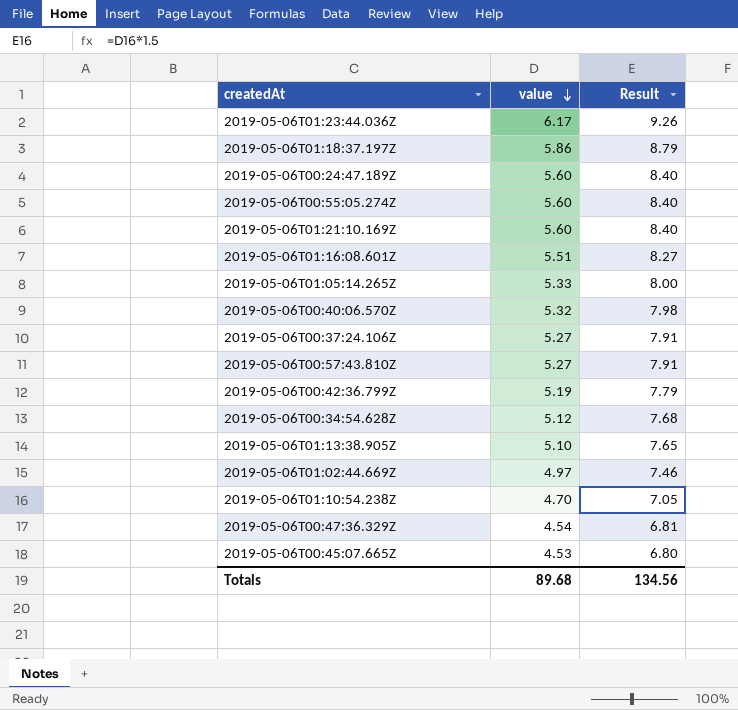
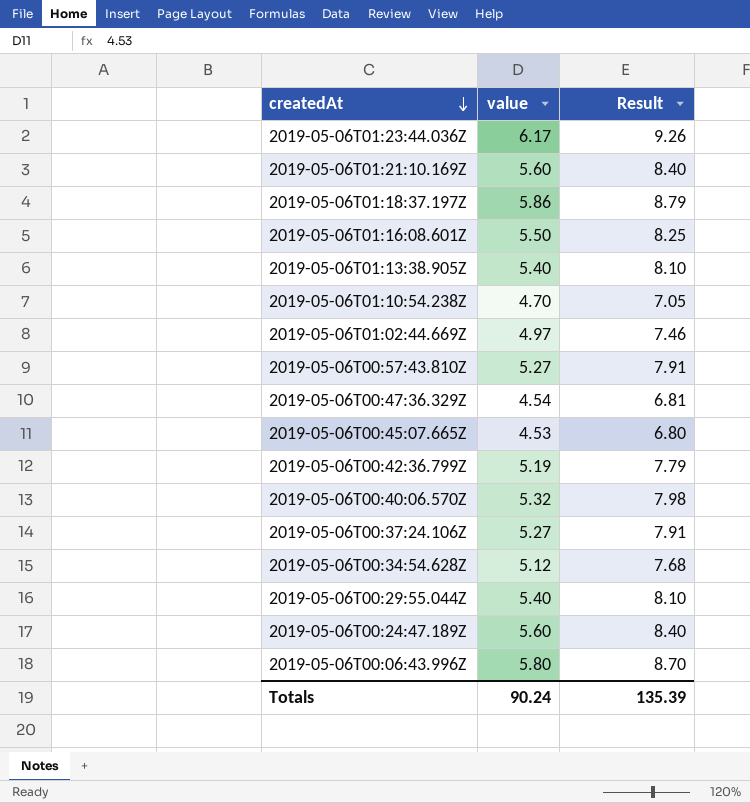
row order: value descending -> createdAt descending
row 2019-05-06T00:55:05.274Z: 5.60 | 8.40 -> none
row 2019-05-06T01:05:14.265Z: 5.33 | 8.00 -> none
2019-05-06T01:16:08.601Z | value: 5.51 -> 5.50
2019-05-06T01:16:08.601Z | Result: 8.27 -> 8.25
2019-05-06T01:13:38.905Z | value: 5.10 -> 5.40
2019-05-06T01:13:38.905Z | Result: 7.65 -> 8.10
row 2019-05-06T00:29:55.044Z: none -> 5.40 | 8.10
row 2019-05-06T00:06:43.996Z: none -> 5.80 | 8.70
Totals | value: 89.68 -> 90.24
Totals | Result: 134.56 -> 135.39

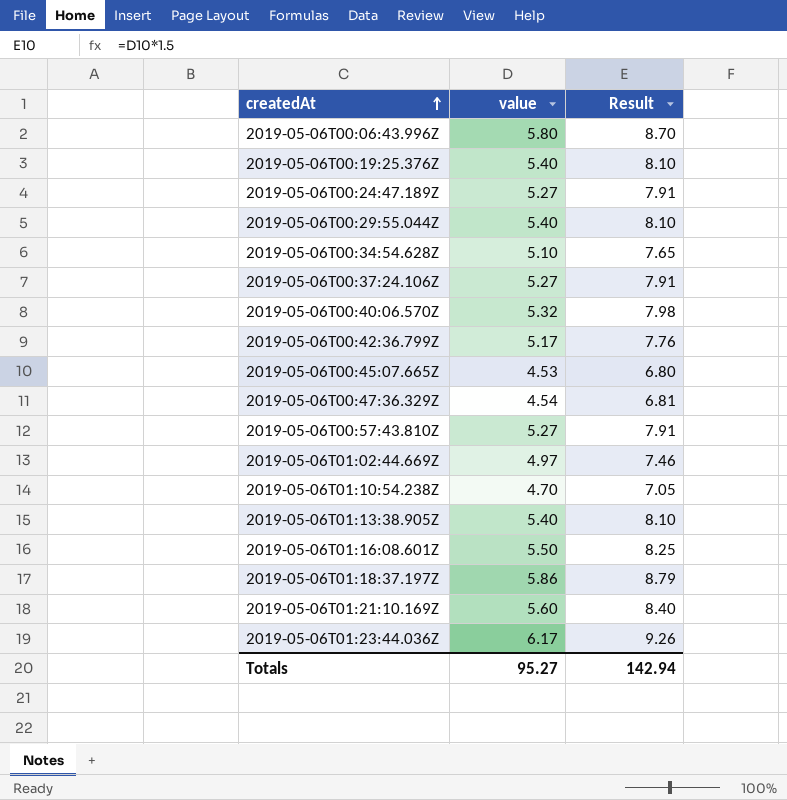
row order: createdAt descending -> createdAt ascending
row 2019-05-06T00:19:25.376Z: none -> 5.40 | 8.10
2019-05-06T00:24:47.189Z | value: 5.60 -> 5.27
2019-05-06T00:24:47.189Z | Result: 8.40 -> 7.91
2019-05-06T00:34:54.628Z | value: 5.12 -> 5.10
2019-05-06T00:34:54.628Z | Result: 7.68 -> 7.65
2019-05-06T00:42:36.799Z | value: 5.19 -> 5.17
2019-05-06T00:42:36.799Z | Result: 7.79 -> 7.76
Totals | value: 90.24 -> 95.27
Totals | Result: 135.39 -> 142.94

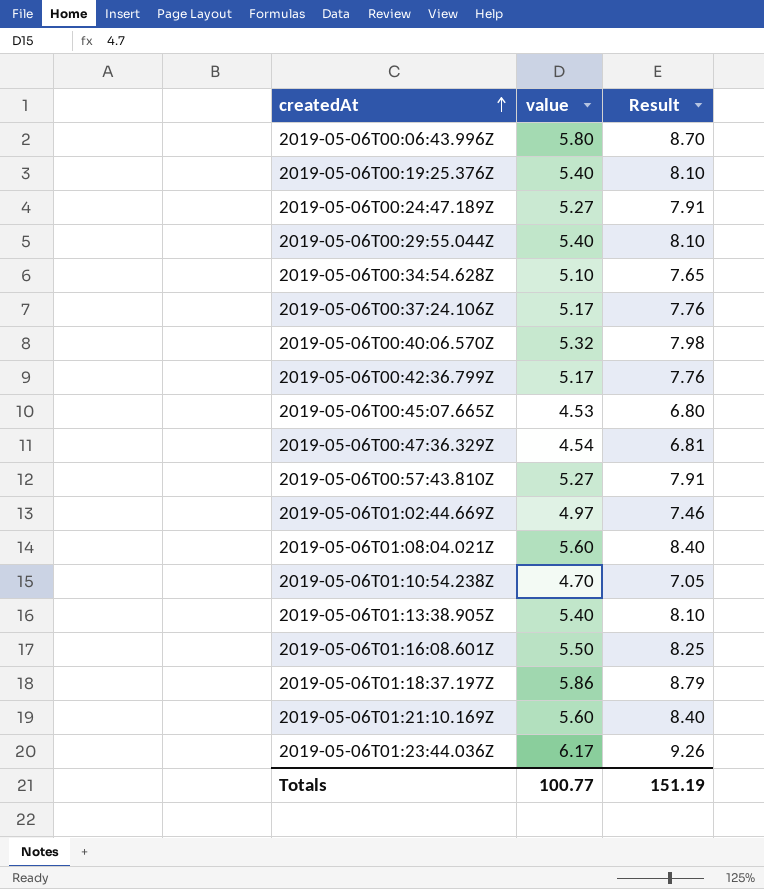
2019-05-06T00:37:24.106Z | value: 5.27 -> 5.17
2019-05-06T00:37:24.106Z | Result: 7.91 -> 7.76
row 2019-05-06T01:08:04.021Z: none -> 5.60 | 8.40
Totals | value: 95.27 -> 100.77
Totals | Result: 142.94 -> 151.19

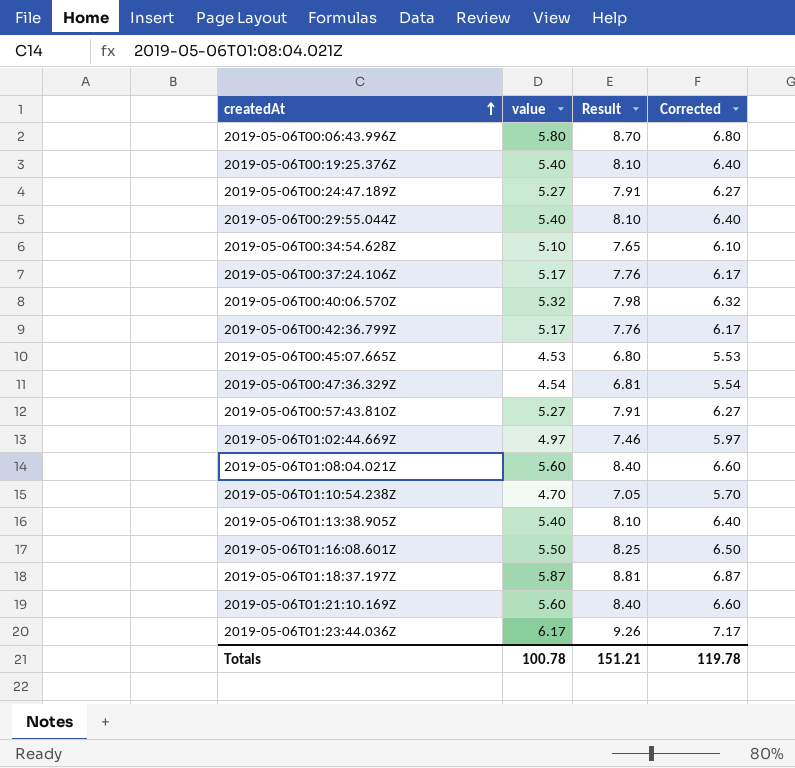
column Corrected | formula: none -> [value] + 1
2019-05-06T01:18:37.197Z | value: 5.86 -> 5.87
2019-05-06T01:18:37.197Z | Result: 8.79 -> 8.81
Totals | value: 100.77 -> 100.78
Totals | Result: 151.19 -> 151.21

